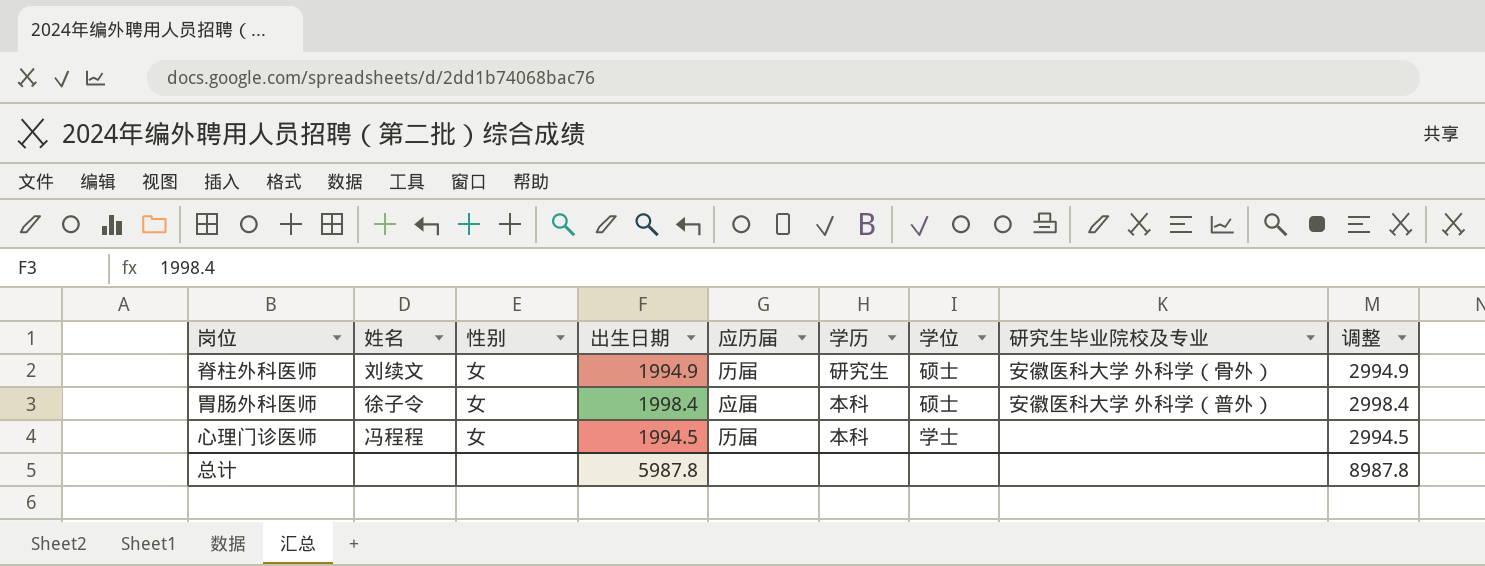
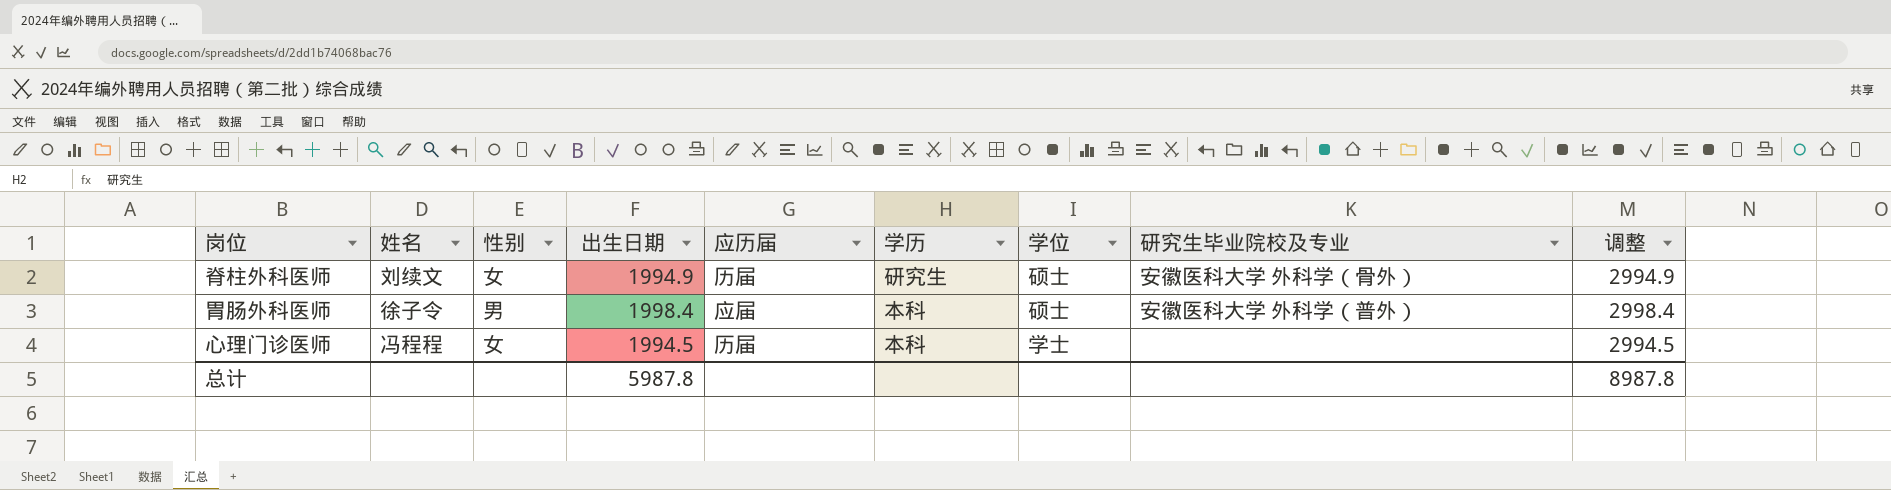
胃肠外科医师 | 性别: 女 -> 男

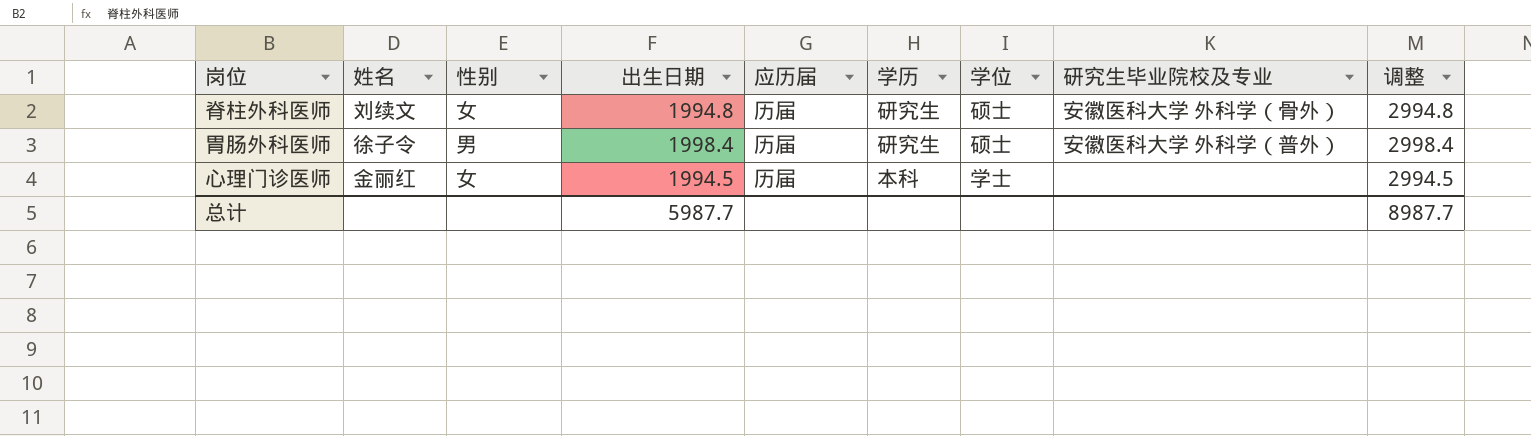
脊柱外科医师 | 出生日期: 1994.9 -> 1994.8
脊柱外科医师 | 调整: 2994.9 -> 2994.8
胃肠外科医师 | 应历届: 应届 -> 历届
胃肠外科医师 | 学历: 本科 -> 研究生
心理门诊医师 | 姓名: 冯程程 -> 金丽红
总计 | 出生日期: 5987.8 -> 5987.7
总计 | 调整: 8987.8 -> 8987.7

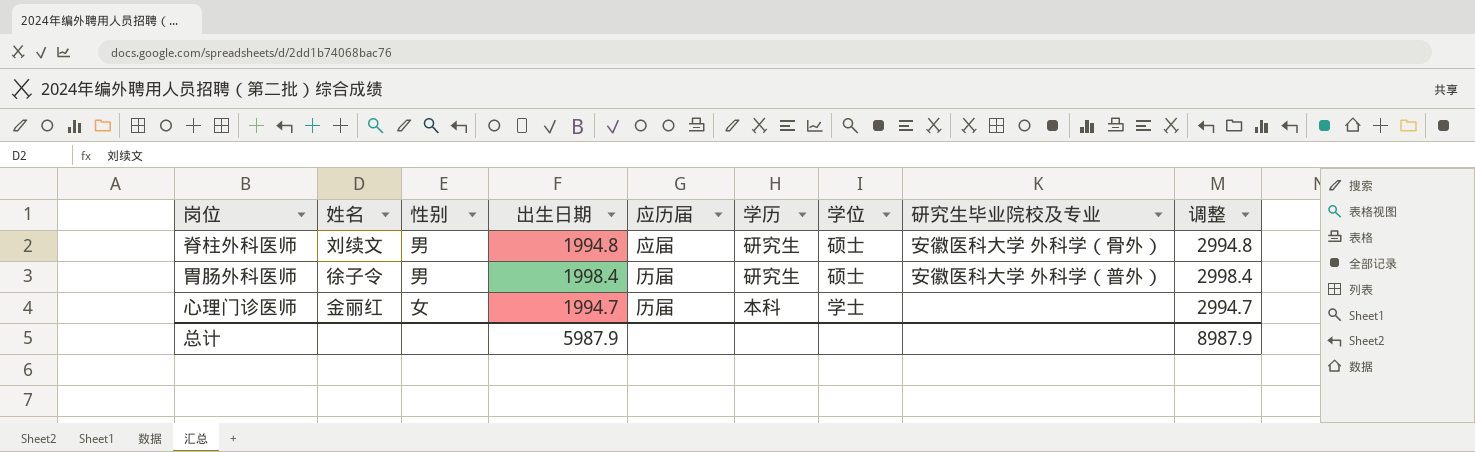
脊柱外科医师 | 性别: 女 -> 男
脊柱外科医师 | 应历届: 历届 -> 应届
心理门诊医师 | 出生日期: 1994.5 -> 1994.7
心理门诊医师 | 调整: 2994.5 -> 2994.7
总计 | 出生日期: 5987.7 -> 5987.9
总计 | 调整: 8987.7 -> 8987.9

